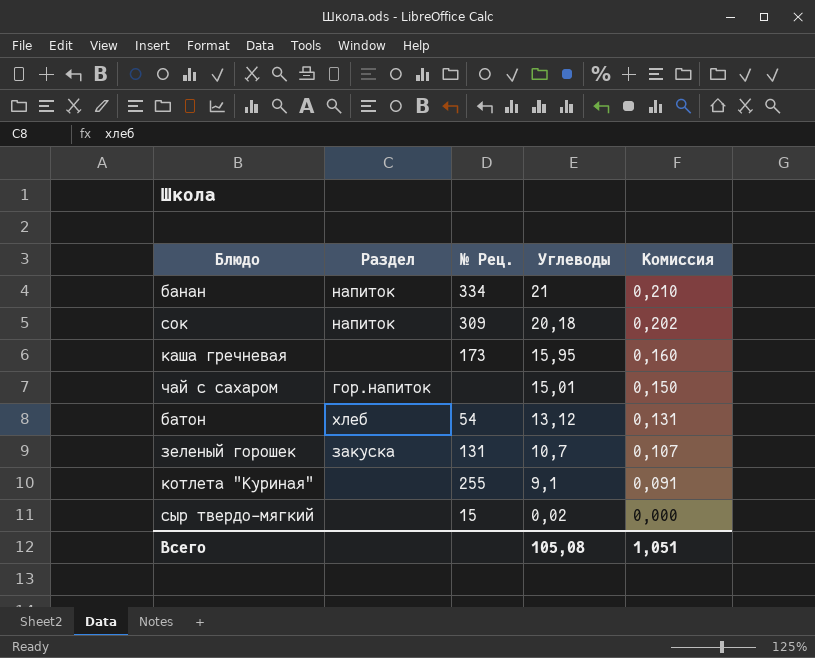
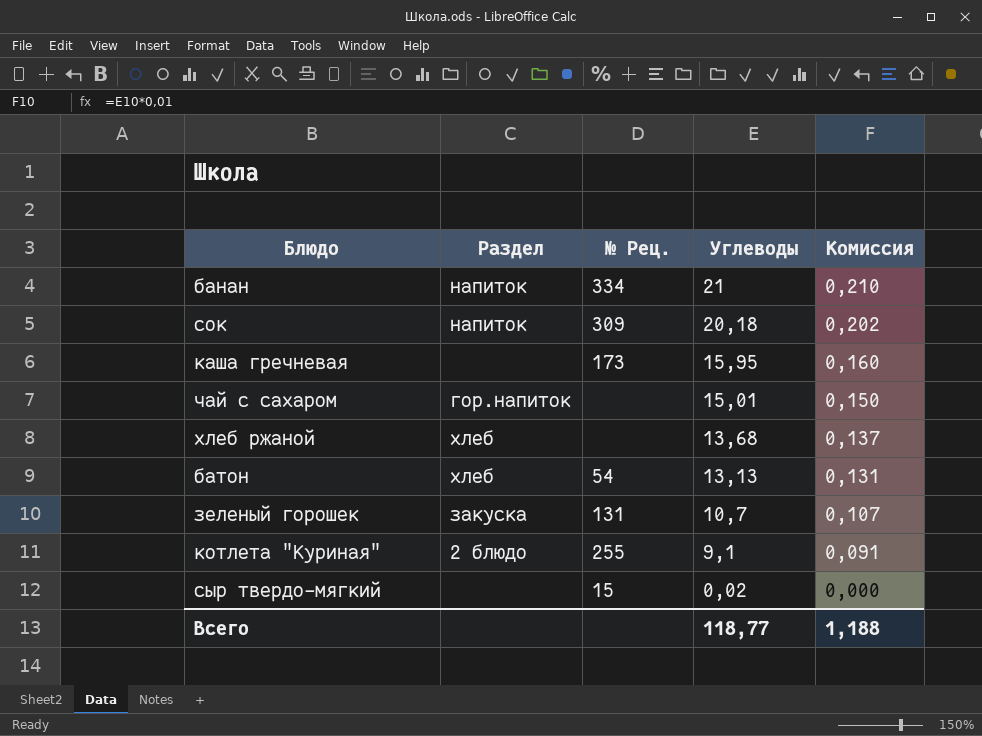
row хлеб ржаной: none -> хлеб | none | 13,68 | 0,137
батон | Углеводы: 13,12 -> 13,13
котлета "Куриная" | Раздел: none -> 2 блюдо
Всего | Углеводы: 105,08 -> 118,77
Всего | Комиссия: 1,051 -> 1,188

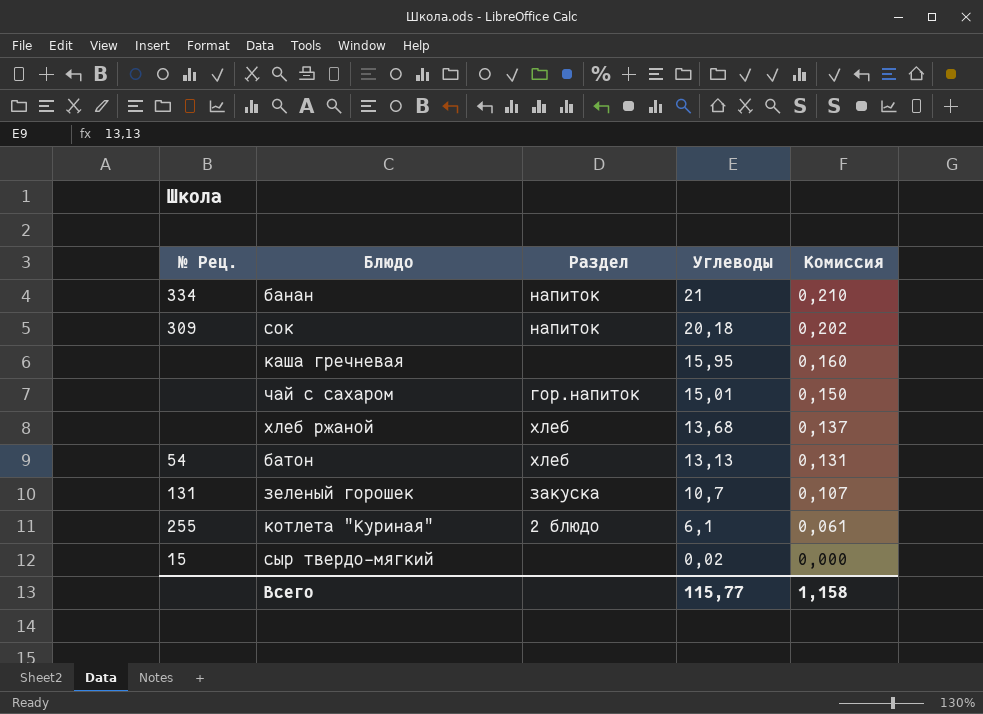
column № Рец. | position: 3 -> 1
каша гречневая | № Рец.: 173 -> none
котлета "Куриная" | Углеводы: 9,1 -> 6,1
котлета "Куриная" | Комиссия: 0,091 -> 0,061
Всего | Углеводы: 118,77 -> 115,77
Всего | Комиссия: 1,188 -> 1,158

